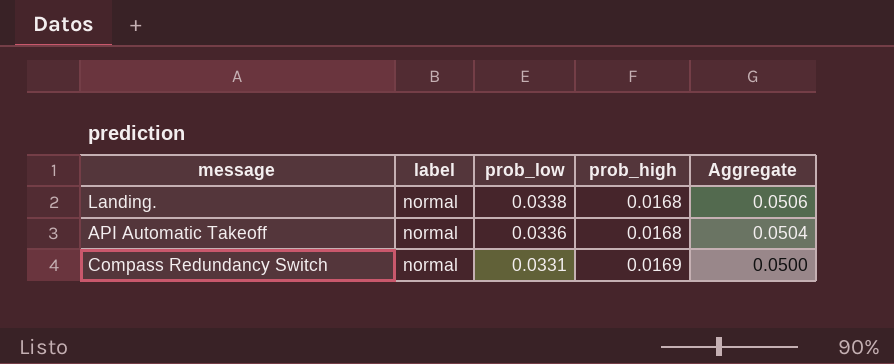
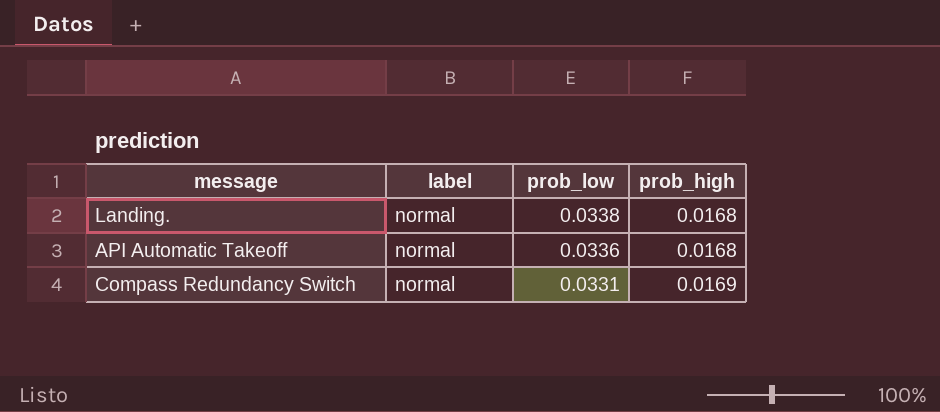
column Aggregate | formula: [prob_low] + [prob_high] -> none

